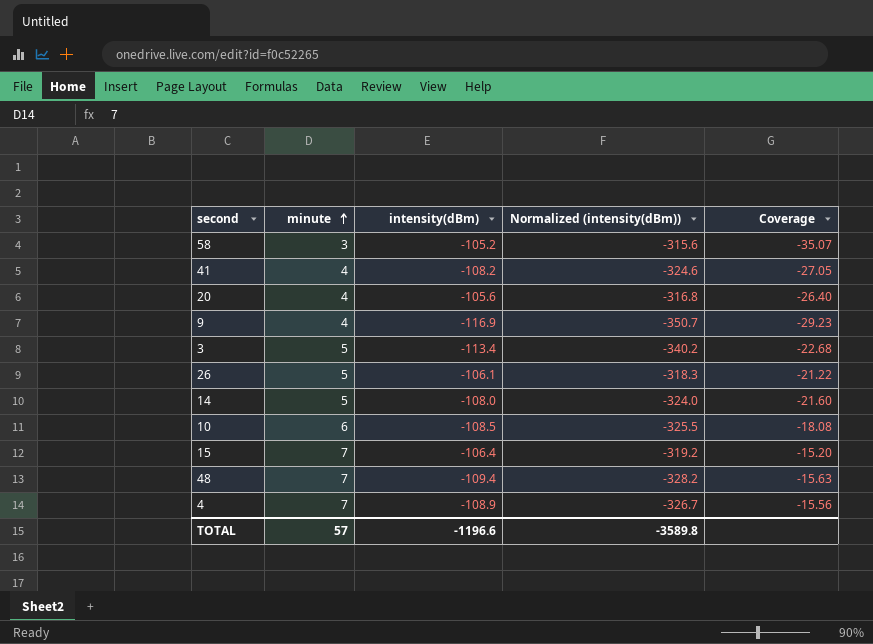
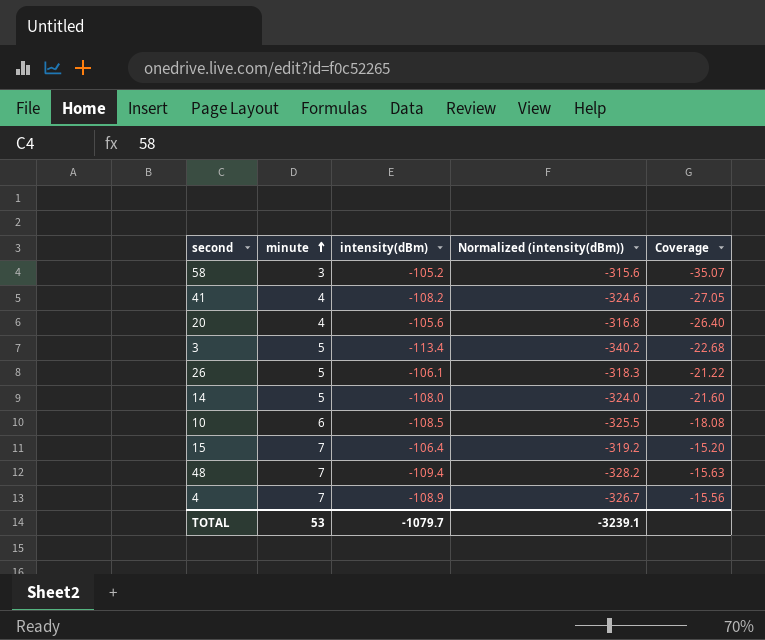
row 9: 4 | -116.9 | -350.7 | -29.23 -> none
TOTAL | minute: 57 -> 53
TOTAL | intensity(dBm): -1196.6 -> -1079.7
TOTAL | Normalized (intensity(dBm)): -3589.8 -> -3239.1

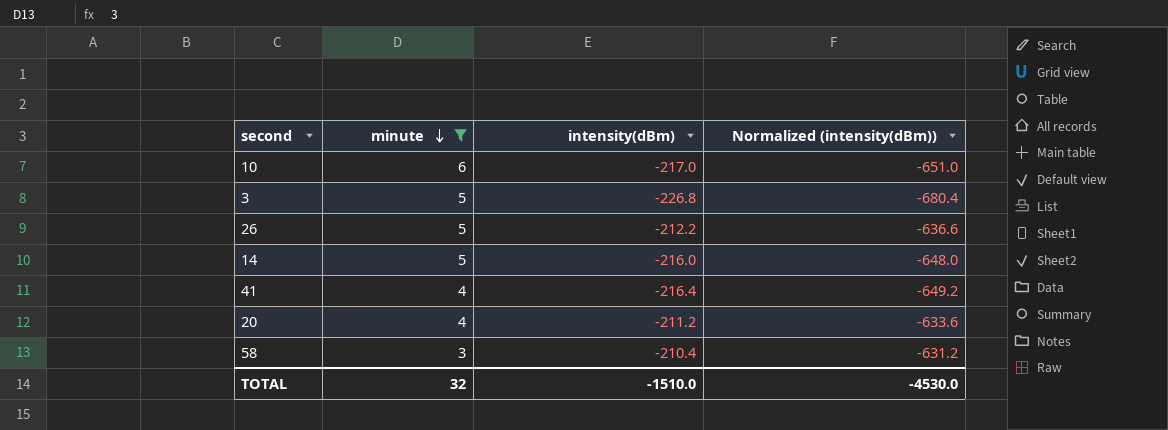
filter: none -> minute != 7
row order: minute ascending -> minute descending
column Coverage | formula: [intensity(dBm)] / [minute] -> none
10 | intensity(dBm): -108.5 -> -217.0
10 | Normalized (intensity(dBm)): -325.5 -> -651.0
3 | intensity(dBm): -113.4 -> -226.8
3 | Normalized (intensity(dBm)): -340.2 -> -680.4
26 | intensity(dBm): -106.1 -> -212.2
26 | Normalized (intensity(dBm)): -318.3 -> -636.6
14 | intensity(dBm): -108.0 -> -216.0
14 | Normalized (intensity(dBm)): -324.0 -> -648.0
41 | intensity(dBm): -108.2 -> -216.4
41 | Normalized (intensity(dBm)): -324.6 -> -649.2
20 | intensity(dBm): -105.6 -> -211.2
20 | Normalized (intensity(dBm)): -316.8 -> -633.6
58 | intensity(dBm): -105.2 -> -210.4
58 | Normalized (intensity(dBm)): -315.6 -> -631.2
TOTAL | minute: 53 -> 32
TOTAL | intensity(dBm): -1079.7 -> -1510.0
TOTAL | Normalized (intensity(dBm)): -3239.1 -> -4530.0

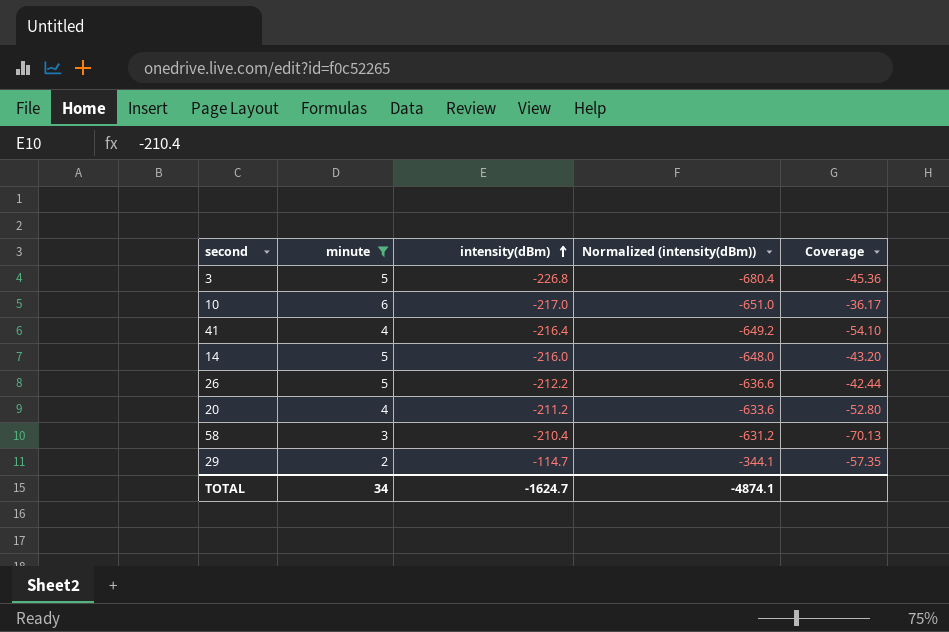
row order: minute descending -> intensity(dBm) ascending
column Coverage | formula: none -> [intensity(dBm)] / [minute]
row 29: none -> 2 | -114.7 | -344.1 | -57.35
TOTAL | minute: 32 -> 34
TOTAL | intensity(dBm): -1510.0 -> -1624.7
TOTAL | Normalized (intensity(dBm)): -4530.0 -> -4874.1

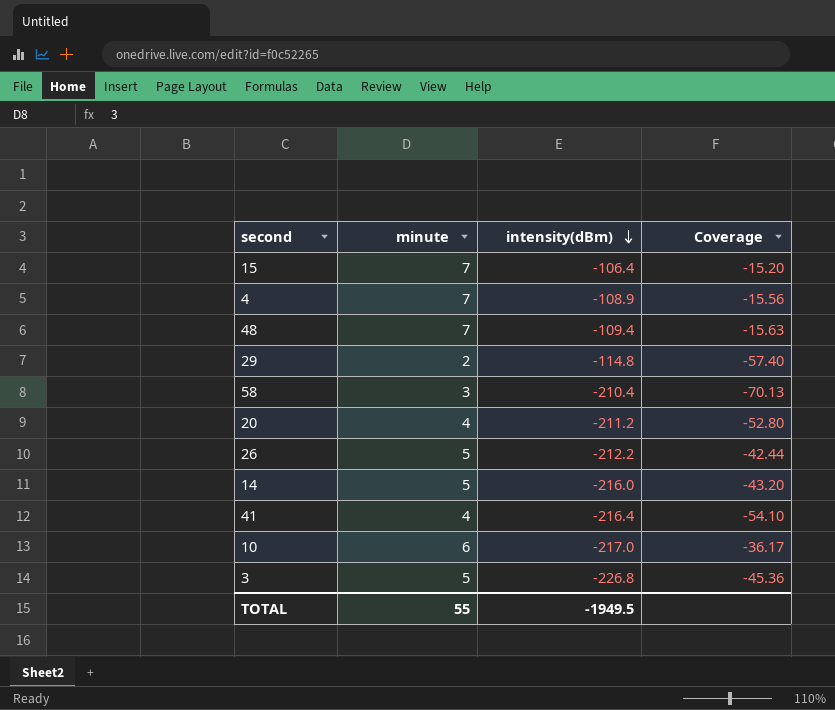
filter: minute != 7 -> none
row order: intensity(dBm) ascending -> intensity(dBm) descending
column Normalized (intensity(dBm)) | formula: [intensity(dBm)] * 3 -> none
29 | intensity(dBm): -114.7 -> -114.8
29 | Coverage: -57.35 -> -57.40
TOTAL | minute: 34 -> 55
TOTAL | intensity(dBm): -1624.7 -> -1949.5

